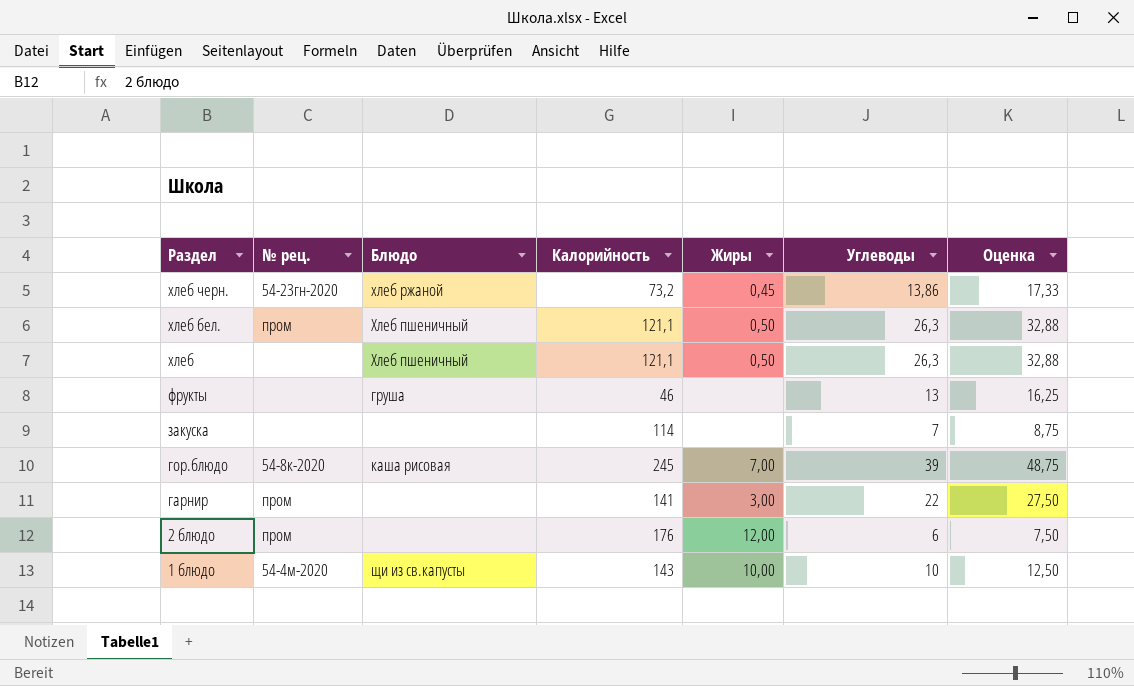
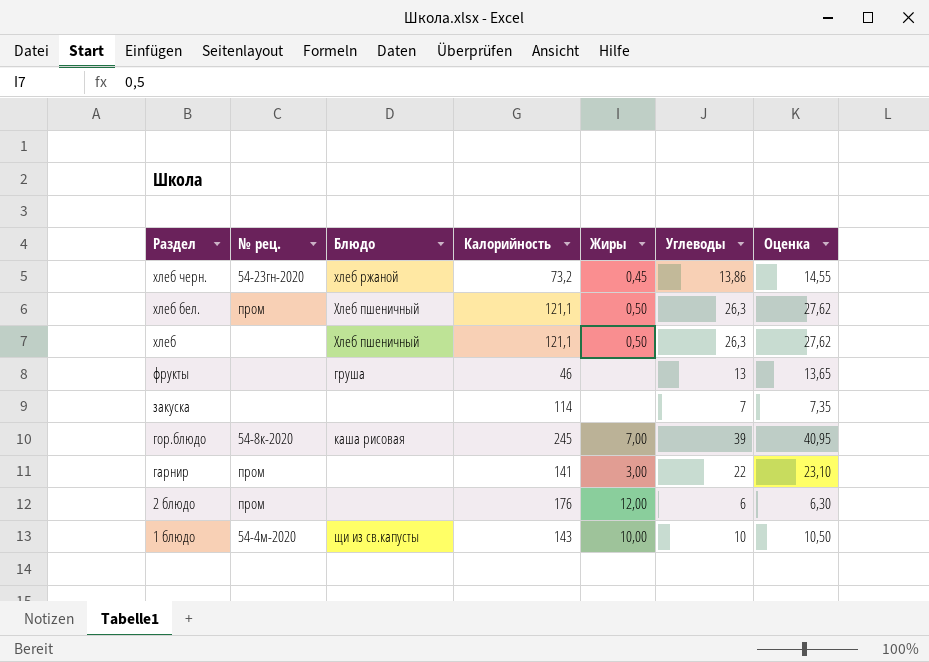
column Оценка | formula: [Углеводы] * 1,25 -> [Углеводы] * 1,05

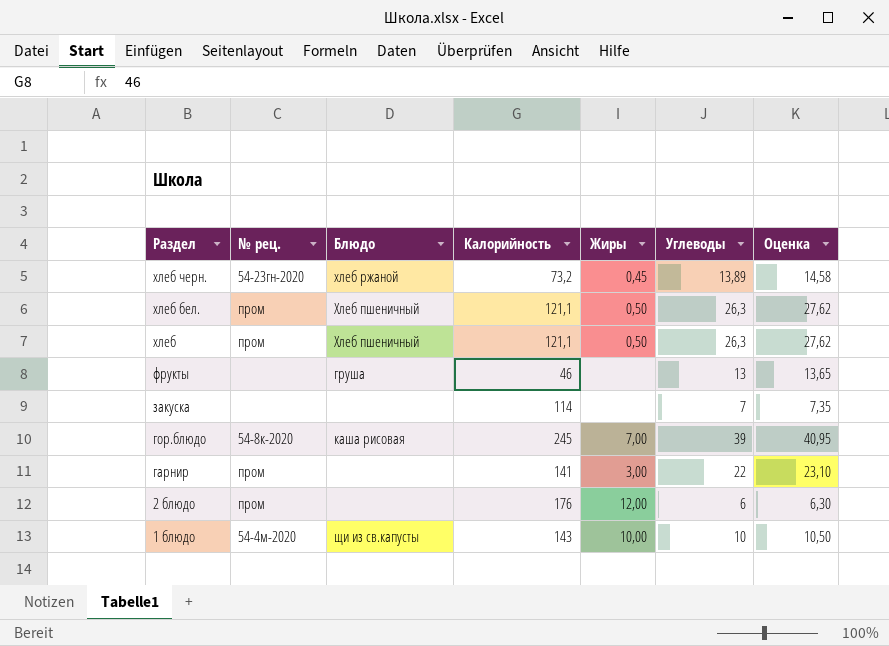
хлеб черн. | Углеводы: 13,86 -> 13,89
хлеб черн. | Оценка: 14,55 -> 14,58
хлеб | № рец.: none -> пром

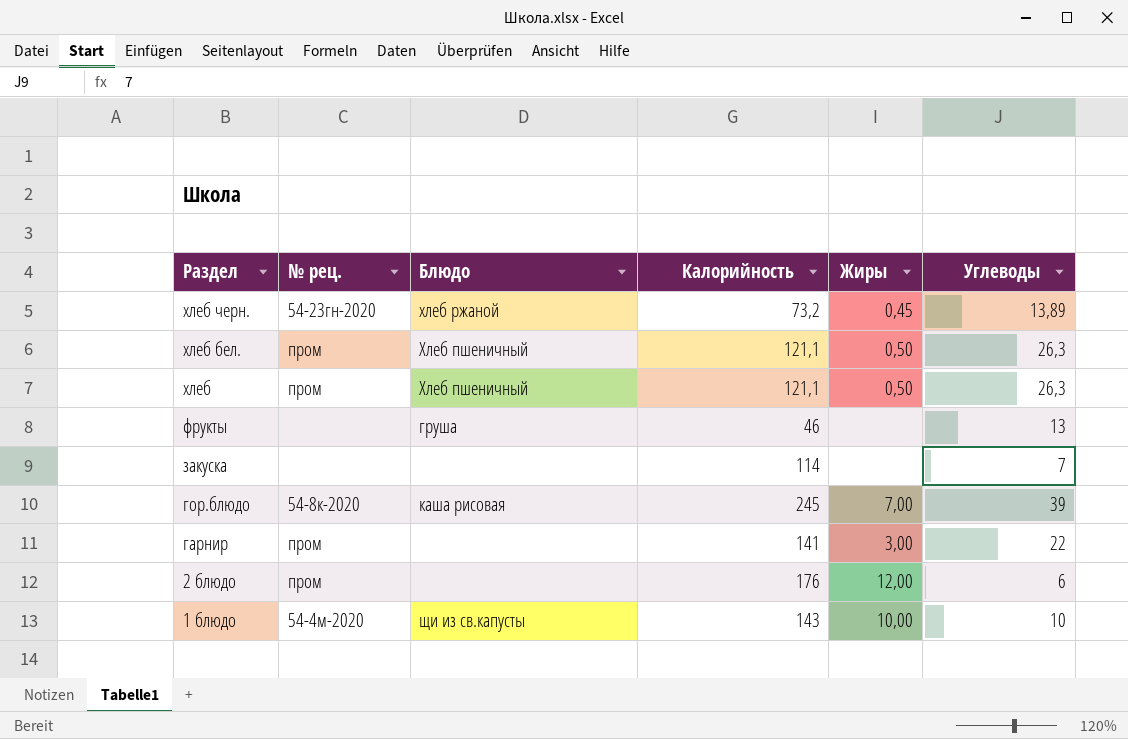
column Оценка | formula: [Углеводы] * 1,05 -> none

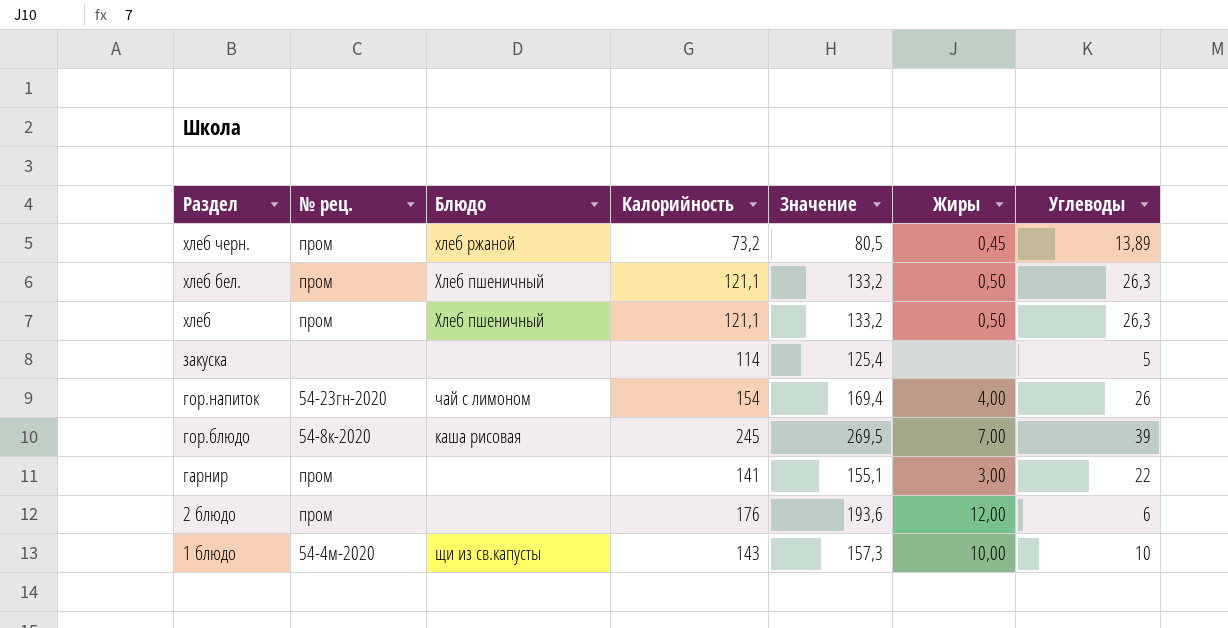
column Значение | formula: none -> [Калорийность] * 1,1
row фрукты: none | груша | 46 | none | 13 -> none
хлеб черн. | № рец.: 54-23гн-2020 -> пром
закуска | Углеводы: 7 -> 5
row гор.напиток: none -> 54-23гн-2020 | чай с лимоном | 154 | 169,4 | 4,00 | 26

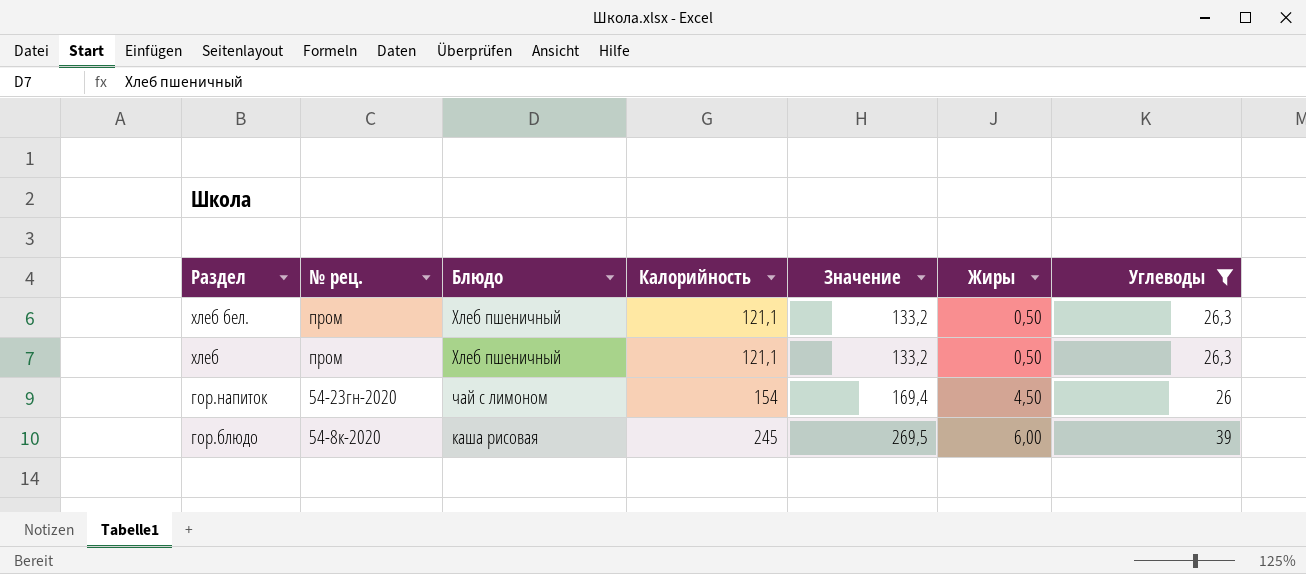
filter: none -> Углеводы >= 26
гор.напиток | Жиры: 4,00 -> 4,50
гор.блюдо | Жиры: 7,00 -> 6,00

